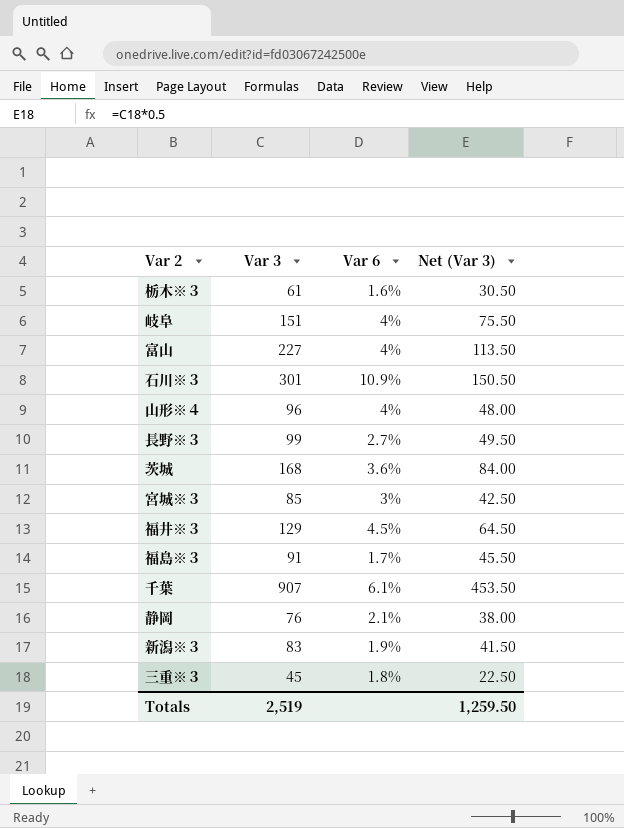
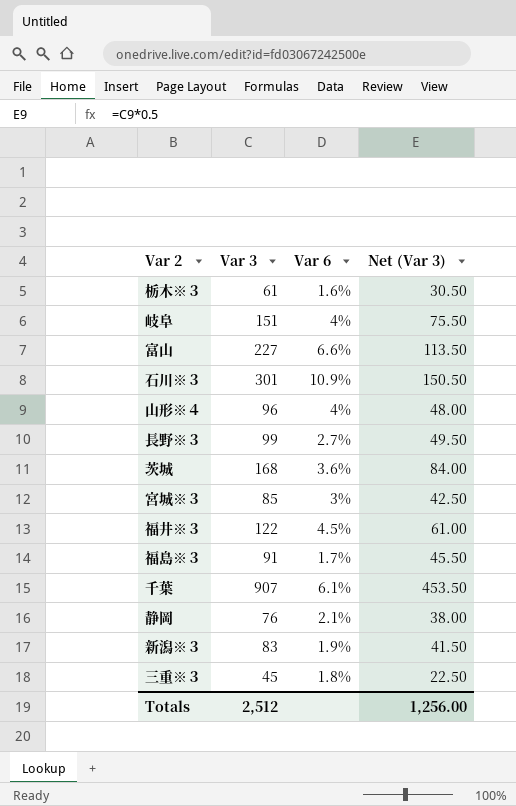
富山 | Var 6: 4% -> 6.6%
福井※３ | Var 3: 129 -> 122
福井※３ | Net (Var 3): 64.50 -> 61.00
Totals | Var 3: 2,519 -> 2,512
Totals | Net (Var 3): 1,259.50 -> 1,256.00

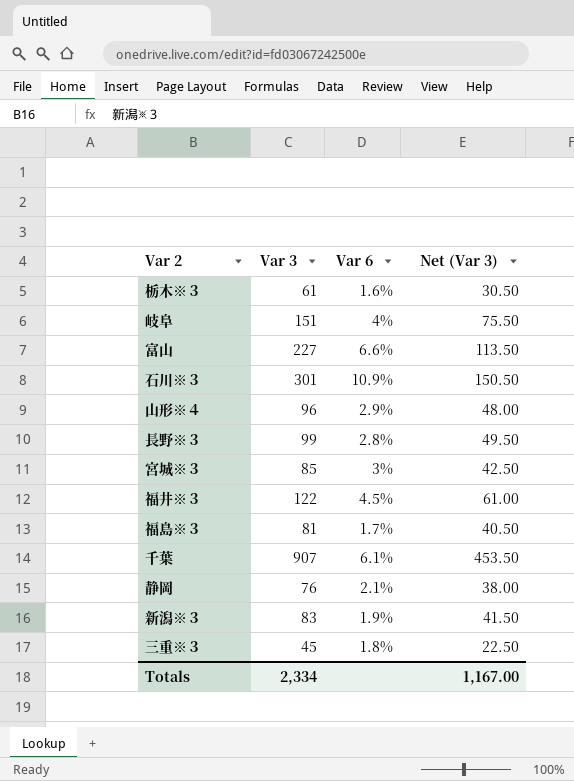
row 茨城: 168 | 3.6% | 84.00 -> none
山形※４ | Var 6: 4% -> 2.9%
長野※３ | Var 6: 2.7% -> 2.8%
福島※３ | Var 3: 91 -> 81
福島※３ | Net (Var 3): 45.50 -> 40.50
Totals | Var 3: 2,512 -> 2,334
Totals | Net (Var 3): 1,256.00 -> 1,167.00

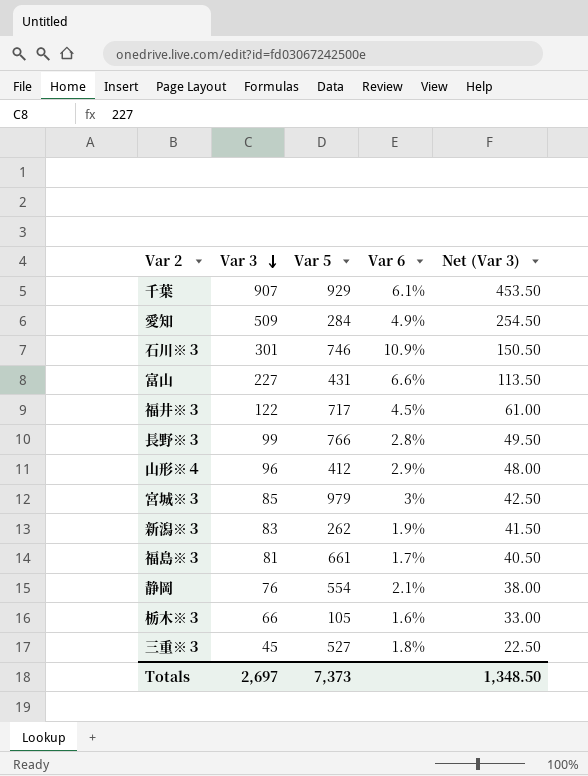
row order: none -> Var 3 descending
column Var 5 | position: none -> 3
row 岐阜: 151 | 4% | 75.50 -> none
row 愛知: none -> 509 | 284 | 4.9% | 254.50
栃木※３ | Var 3: 61 -> 66
栃木※３ | Net (Var 3): 30.50 -> 33.00
Totals | Var 3: 2,334 -> 2,697
Totals | Net (Var 3): 1,167.00 -> 1,348.50

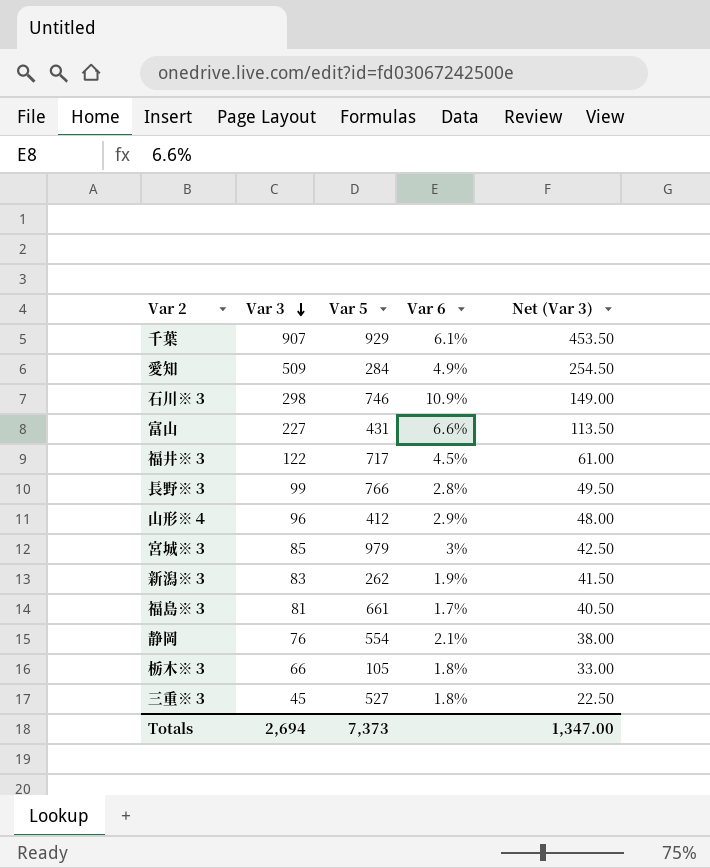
石川※３ | Var 3: 301 -> 298
石川※３ | Net (Var 3): 150.50 -> 149.00
栃木※３ | Var 6: 1.6% -> 1.8%
Totals | Var 3: 2,697 -> 2,694
Totals | Net (Var 3): 1,348.50 -> 1,347.00

